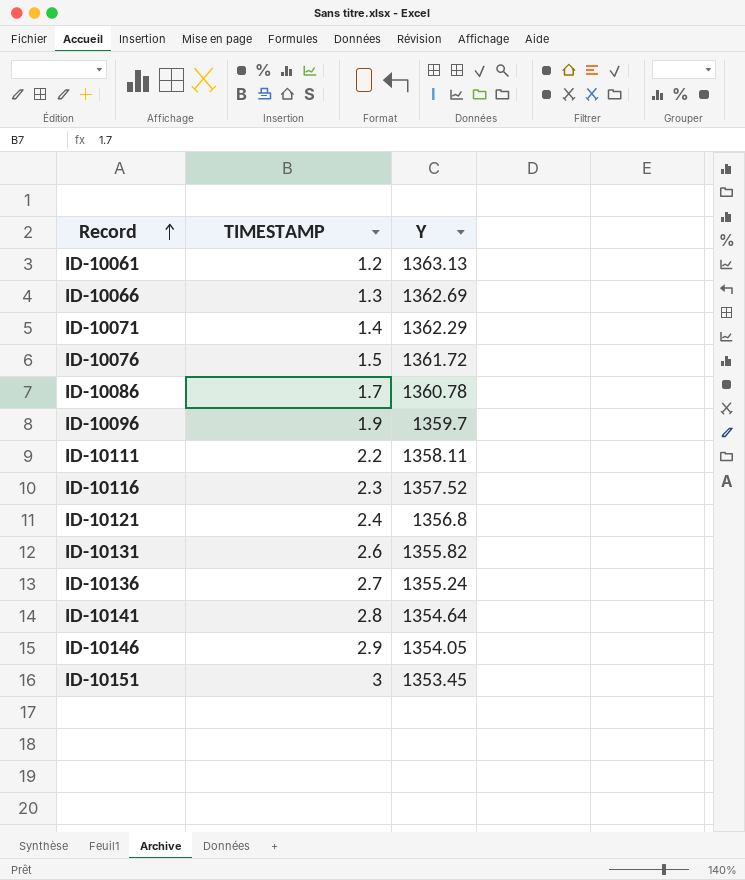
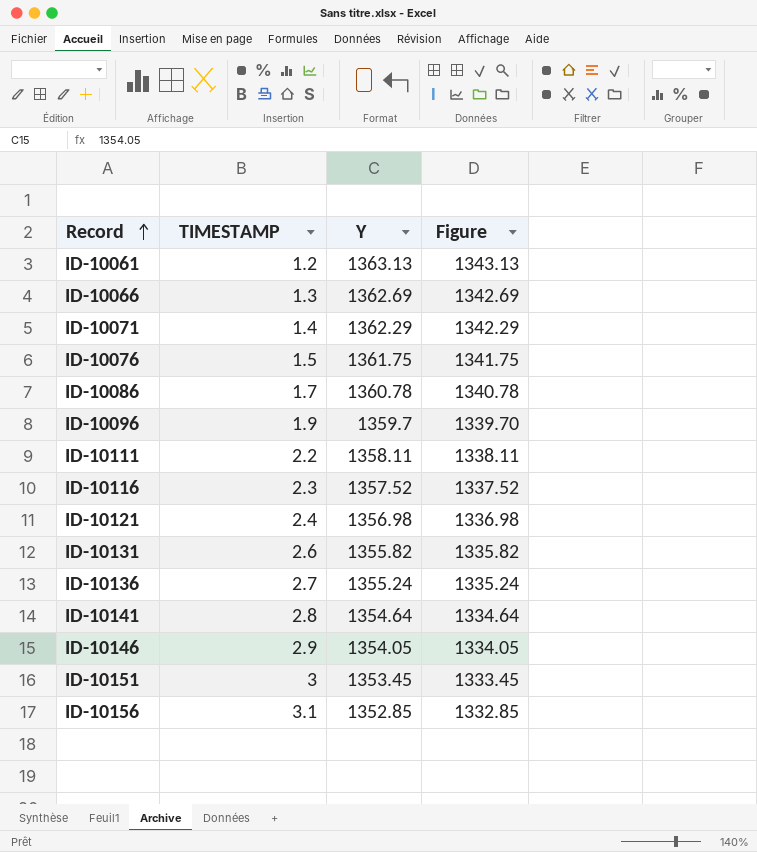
column Figure | formula: none -> [Y] - 20
ID-10076 | Y: 1361.72 -> 1361.75
ID-10121 | Y: 1356.8 -> 1356.98
row ID-10156: none -> 3.1 | 1352.85 | 1332.85

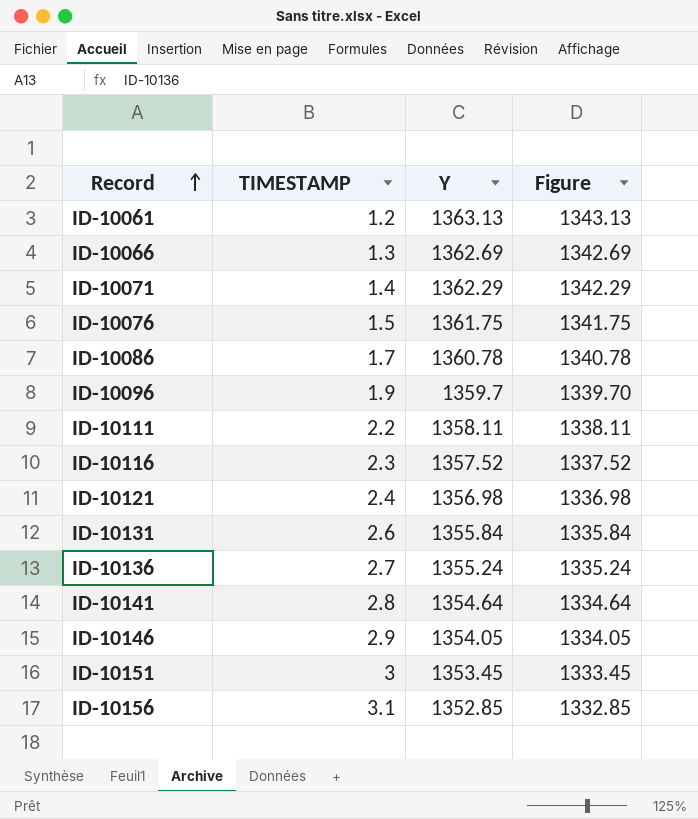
ID-10131 | Y: 1355.82 -> 1355.84
ID-10131 | Figure: 1335.82 -> 1335.84

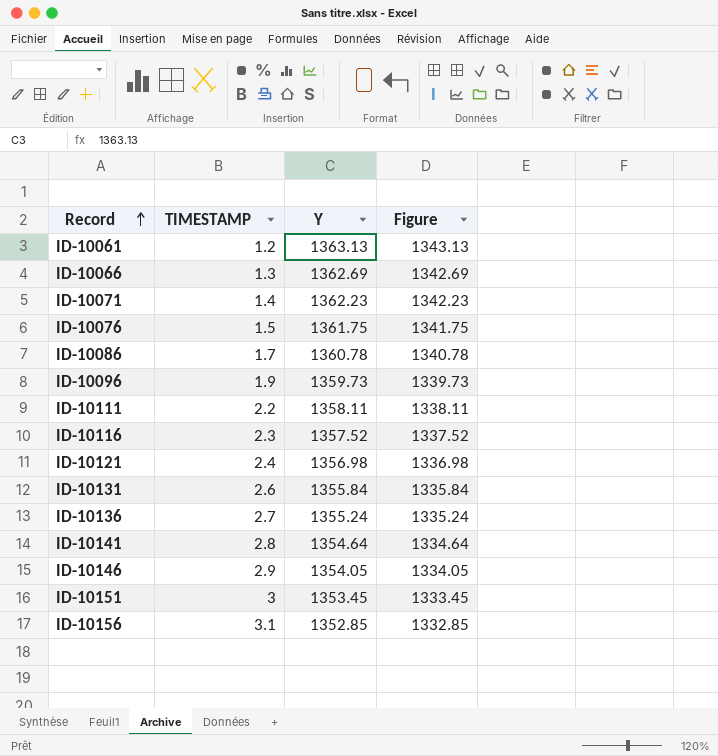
ID-10071 | Y: 1362.29 -> 1362.23
ID-10071 | Figure: 1342.29 -> 1342.23
ID-10096 | Y: 1359.7 -> 1359.73
ID-10096 | Figure: 1339.70 -> 1339.73

